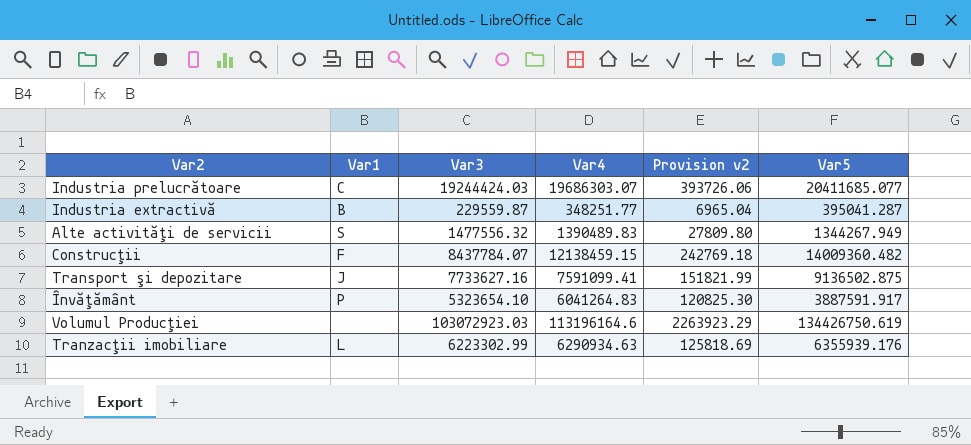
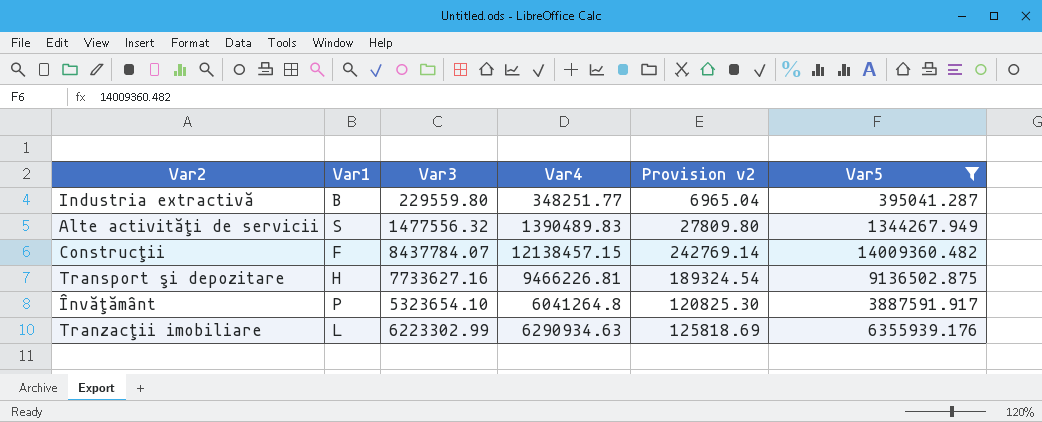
filter: none -> Var5 <= 14009360.482
Industria extractivă | Var3: 229559.87 -> 229559.80
Construcţii | Var4: 12138459.15 -> 12138457.15
Construcţii | Provision v2: 242769.18 -> 242769.14
Transport şi depozitare | Var1: J -> H
Transport şi depozitare | Var4: 7591099.41 -> 9466226.81
Transport şi depozitare | Provision v2: 151821.99 -> 189324.54
Învăţământ | Var4: 6041264.83 -> 6041264.8

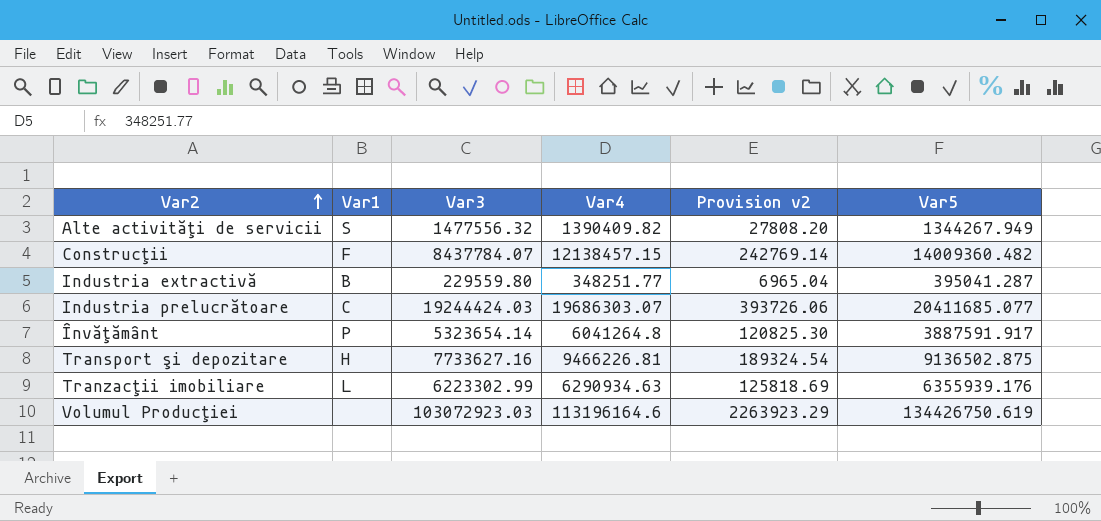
filter: Var5 <= 14009360.482 -> none
row order: none -> Var2 ascending
Alte activităţi de servicii | Var4: 1390489.83 -> 1390409.82
Alte activităţi de servicii | Provision v2: 27809.80 -> 27808.20
Învăţământ | Var3: 5323654.10 -> 5323654.14

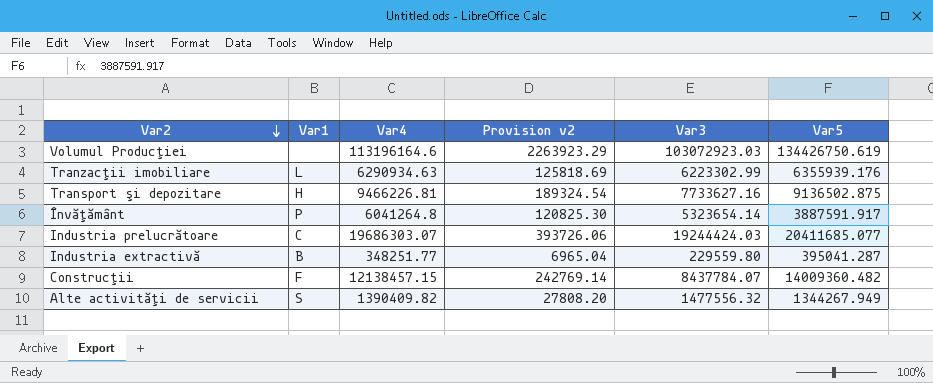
row order: Var2 ascending -> Var2 descending
column Var3 | position: 3 -> 5

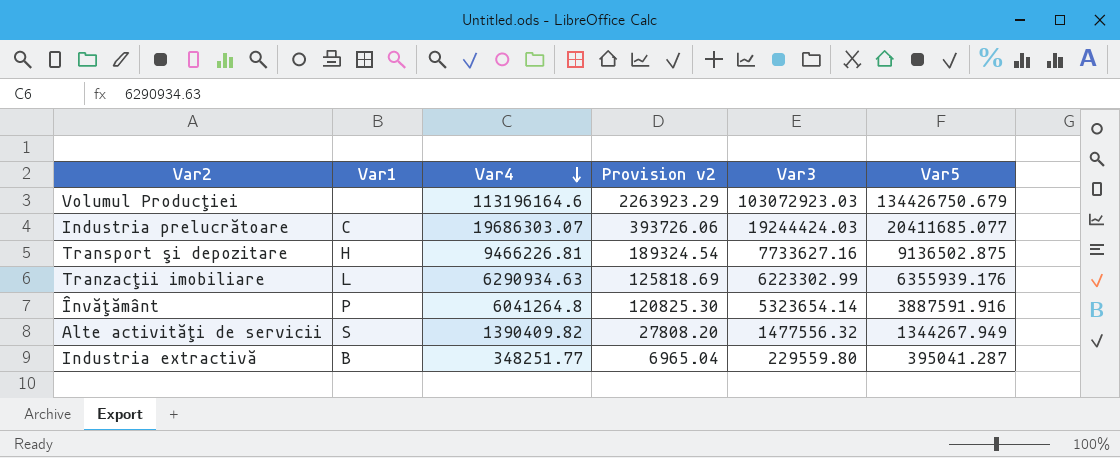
row order: Var2 descending -> Var4 descending
row Construcţii: F | 12138457.15 | 242769.14 | 8437784.07 | 14009360.482 -> none
Volumul Producţiei | Var5: 134426750.619 -> 134426750.679
Învăţământ | Var5: 3887591.917 -> 3887591.916

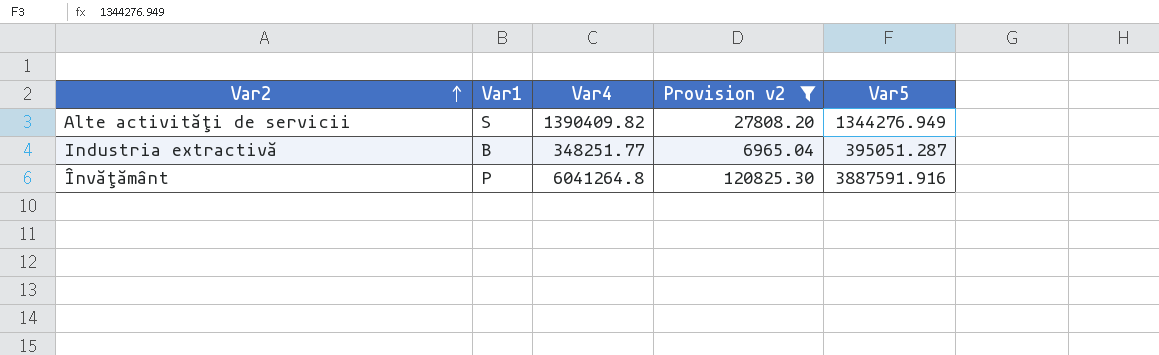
filter: none -> Provision v2 <= 120825.30
row order: Var4 descending -> Var2 ascending
column Var3 | position: 5 -> none
Alte activităţi de servicii | Var5: 1344267.949 -> 1344276.949
Industria extractivă | Var5: 395041.287 -> 395051.287

